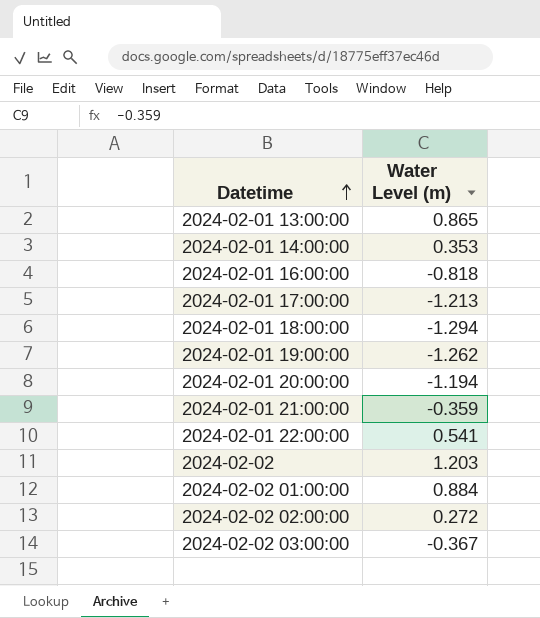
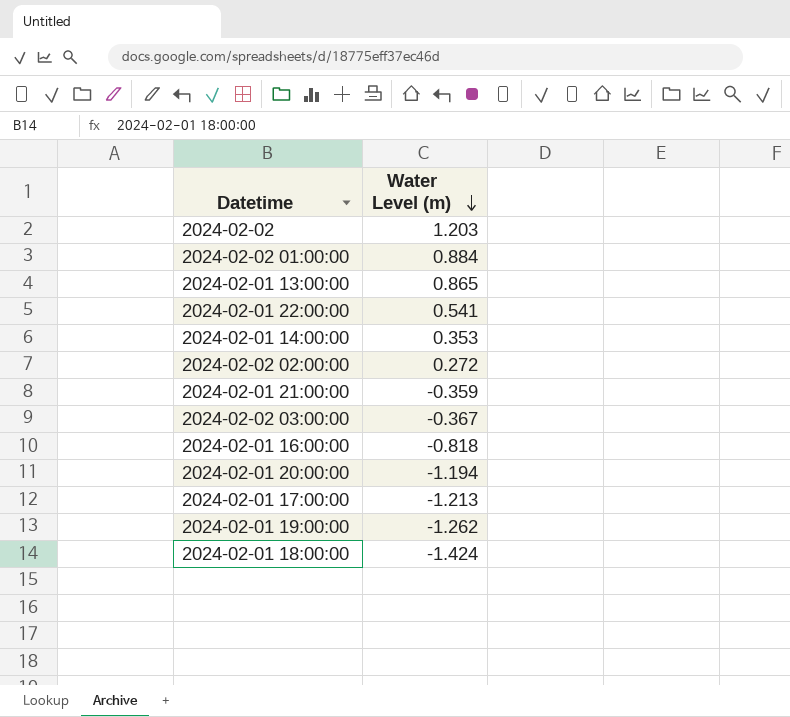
row order: Datetime ascending -> Water Level (m) descending
2024-02-01 18:00:00 | Water Level (m): -1.294 -> -1.424

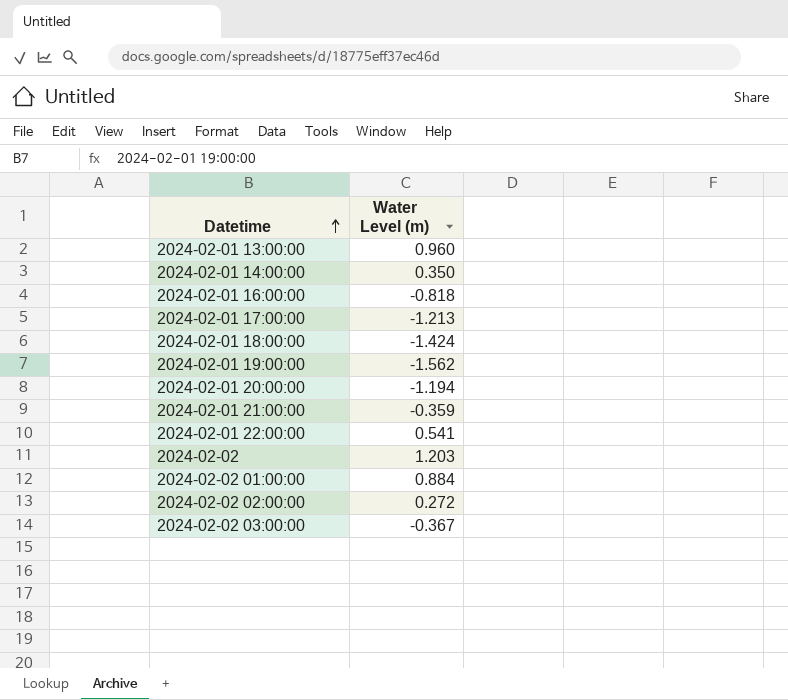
row order: Water Level (m) descending -> Datetime ascending
2024-02-01 13:00:00 | Water Level (m): 0.865 -> 0.960
2024-02-01 14:00:00 | Water Level (m): 0.353 -> 0.350
2024-02-01 19:00:00 | Water Level (m): -1.262 -> -1.562

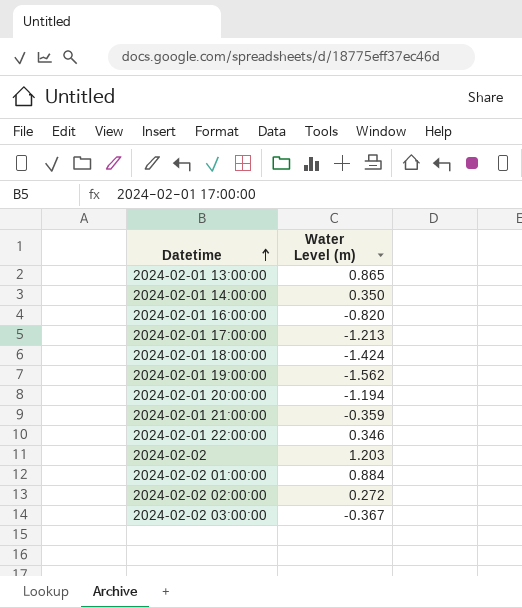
2024-02-01 13:00:00 | Water Level (m): 0.960 -> 0.865
2024-02-01 16:00:00 | Water Level (m): -0.818 -> -0.820
2024-02-01 22:00:00 | Water Level (m): 0.541 -> 0.346

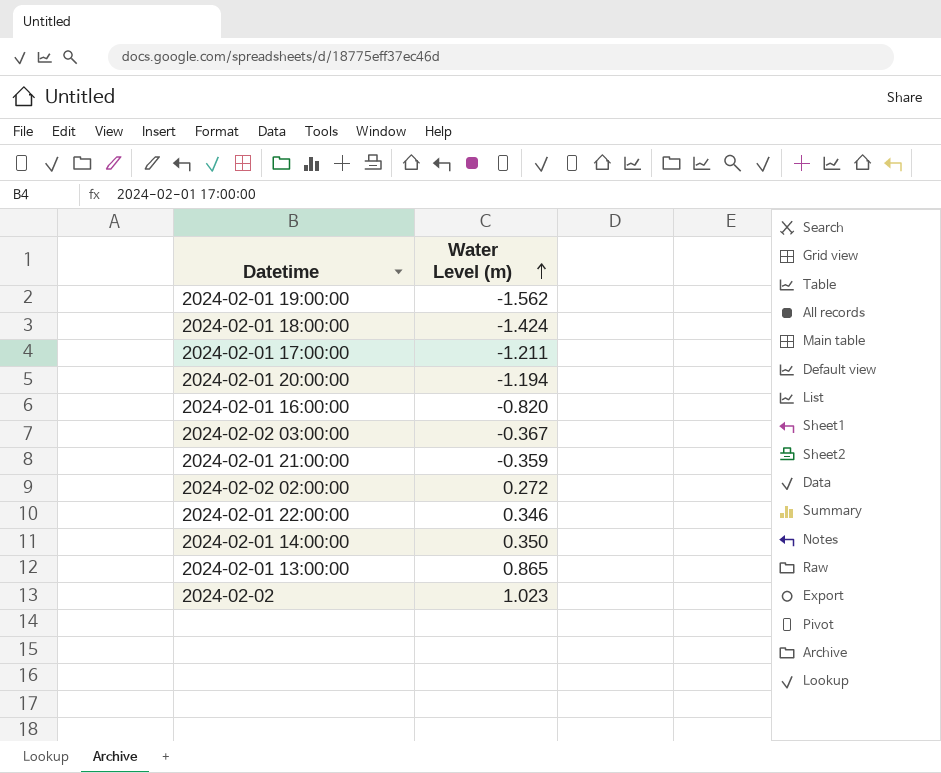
row order: Datetime ascending -> Water Level (m) ascending
row 2024-02-02 01:00:00: 0.884 -> none
2024-02-01 17:00:00 | Water Level (m): -1.213 -> -1.211
2024-02-02 | Water Level (m): 1.203 -> 1.023

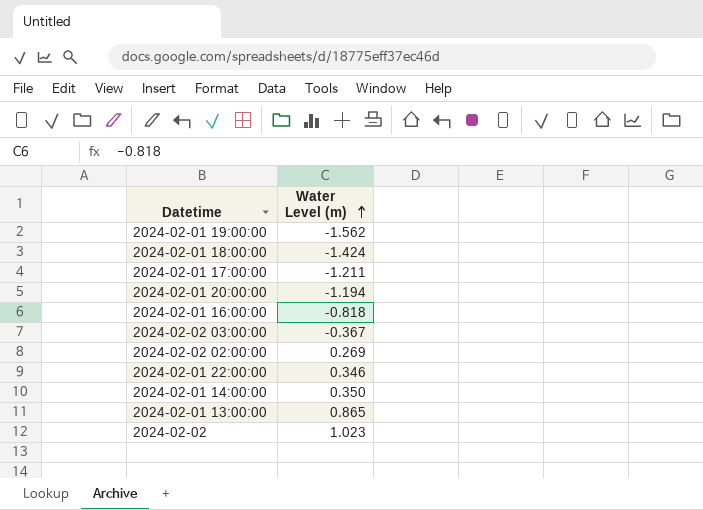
row 2024-02-01 21:00:00: -0.359 -> none
2024-02-01 16:00:00 | Water Level (m): -0.820 -> -0.818
2024-02-02 02:00:00 | Water Level (m): 0.272 -> 0.269

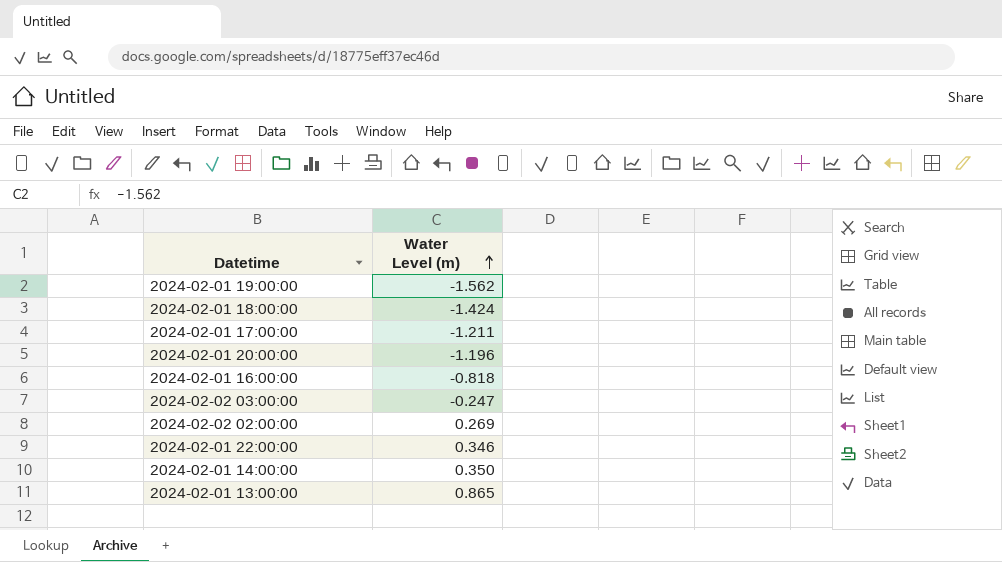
row 2024-02-02: 1.023 -> none
2024-02-01 20:00:00 | Water Level (m): -1.194 -> -1.196
2024-02-02 03:00:00 | Water Level (m): -0.367 -> -0.247

